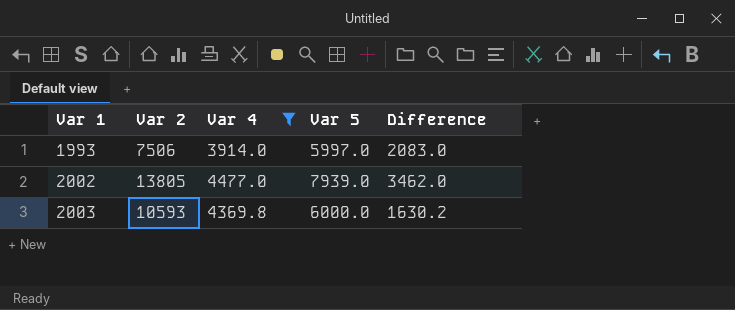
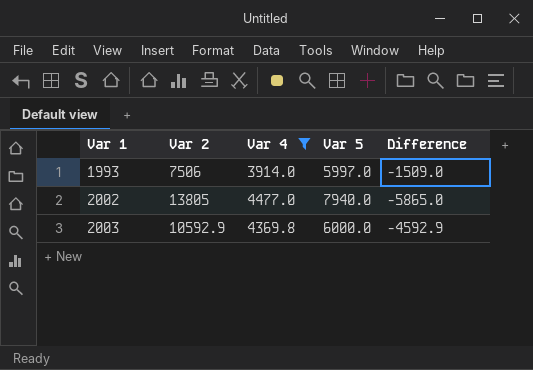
column Difference | formula: [Var 5] - [Var 4] -> [Var 5] - [Var 2]
2002 | Var 5: 7939.0 -> 7940.0
2003 | Var 2: 10593 -> 10592.9

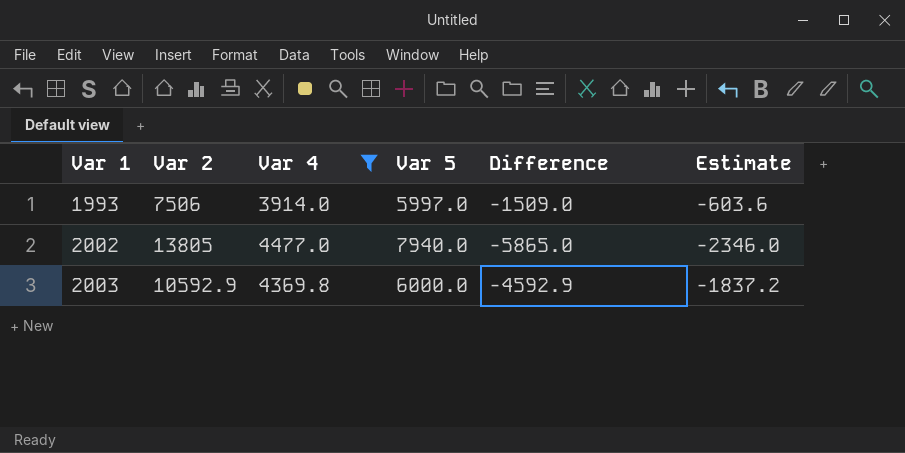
column Estimate | formula: none -> [Difference] * 0.4

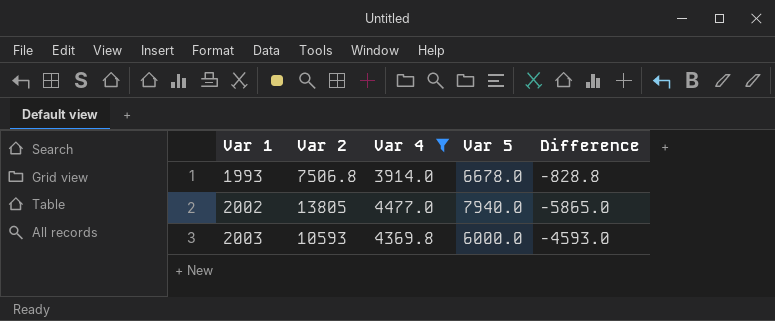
column Estimate | formula: [Difference] * 0.4 -> none
1993 | Var 2: 7506 -> 7506.8
1993 | Var 5: 5997.0 -> 6678.0
1993 | Difference: -1509.0 -> -828.8
2003 | Var 2: 10592.9 -> 10593
2003 | Difference: -4592.9 -> -4593.0

